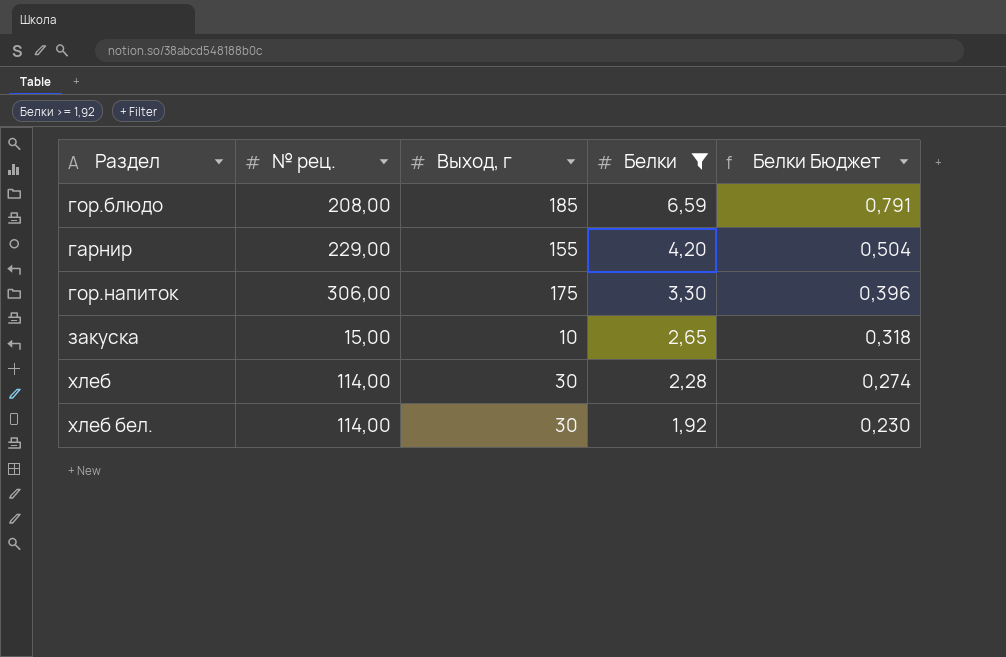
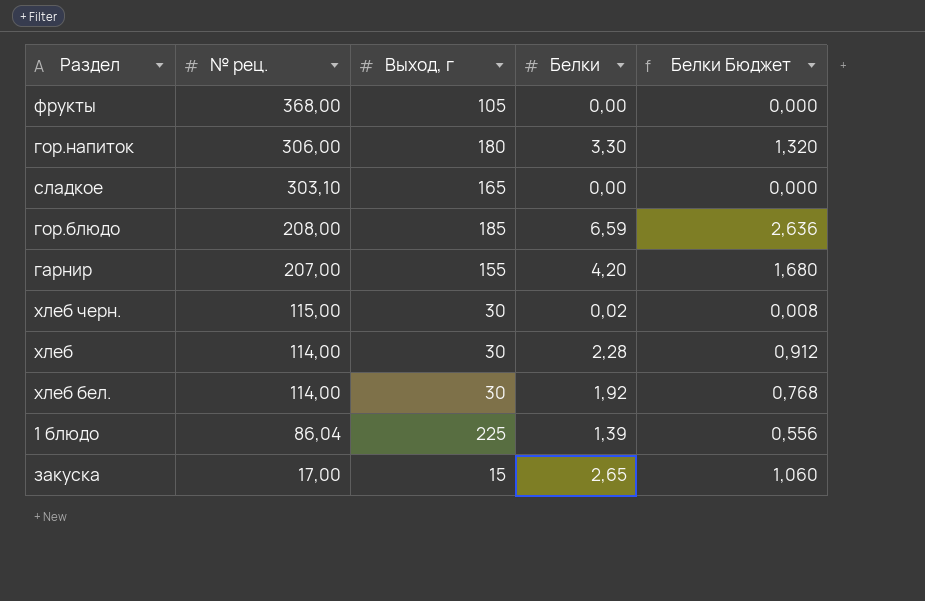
filter: Белки >= 1,92 -> none
row order: Белки descending -> № рец. descending
column Белки Бюджет | formula: [Белки] * 0,12 -> [Белки] * 0,4
гор.напиток | Выход, г: 175 -> 180
гарнир | № рец.: 229,00 -> 207,00
закуска | № рец.: 15,00 -> 17,00
закуска | Выход, г: 10 -> 15

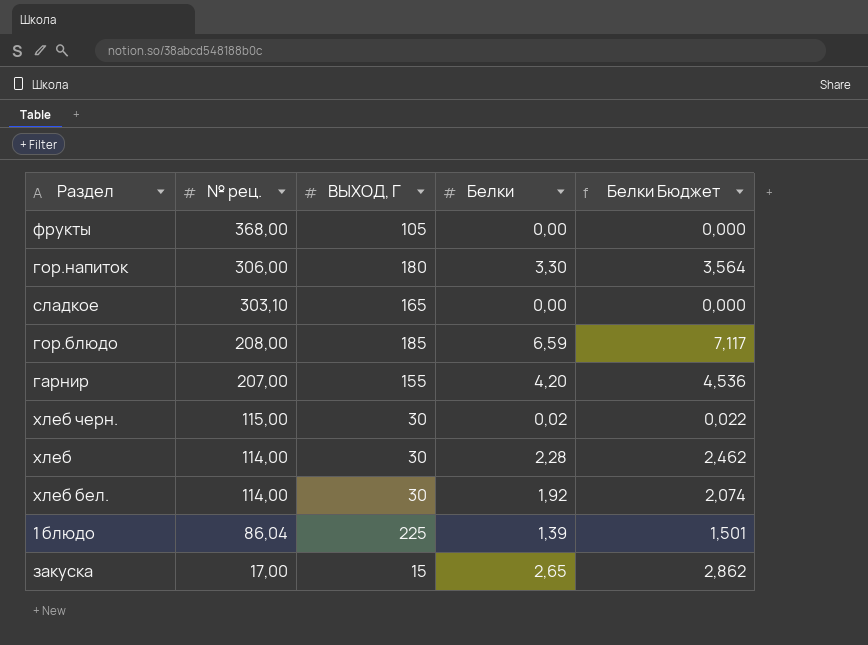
column name: Выход, г -> ВЫХОД, Г
column Белки Бюджет | formula: [Белки] * 0,4 -> [Белки] * 1,08

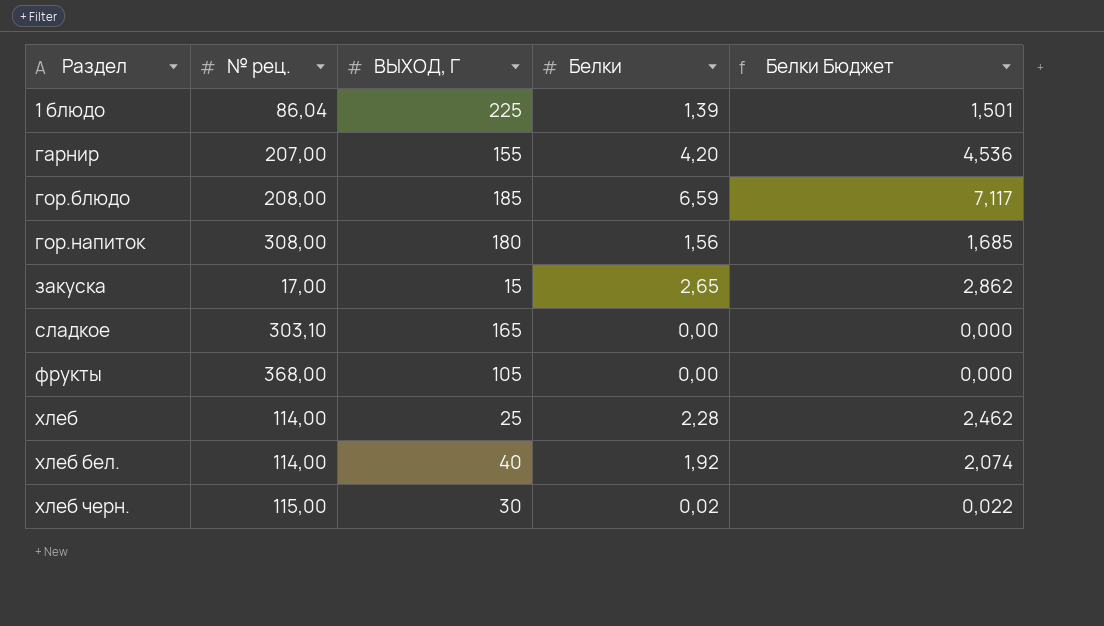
row order: № рец. descending -> Раздел ascending
гор.напиток | № рец.: 306,00 -> 308,00
гор.напиток | Белки: 3,30 -> 1,56
гор.напиток | Белки Бюджет: 3,564 -> 1,685
хлеб | ВЫХОД, Г: 30 -> 25
хлеб бел. | ВЫХОД, Г: 30 -> 40

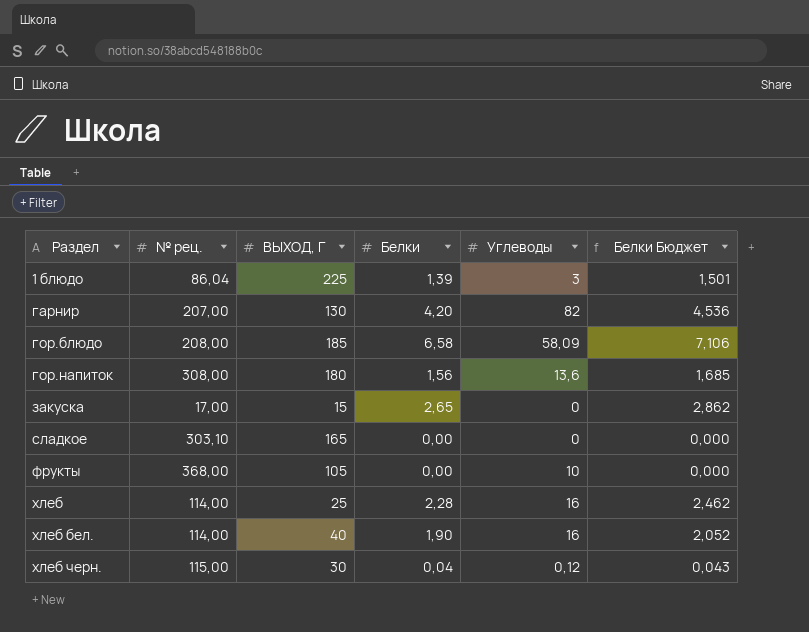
column Углеводы | position: none -> 5
гарнир | ВЫХОД, Г: 155 -> 130
гор.блюдо | Белки: 6,59 -> 6,58
гор.блюдо | Белки Бюджет: 7,117 -> 7,106
хлеб бел. | Белки: 1,92 -> 1,90
хлеб бел. | Белки Бюджет: 2,074 -> 2,052
хлеб черн. | Белки: 0,02 -> 0,04
хлеб черн. | Белки Бюджет: 0,022 -> 0,043

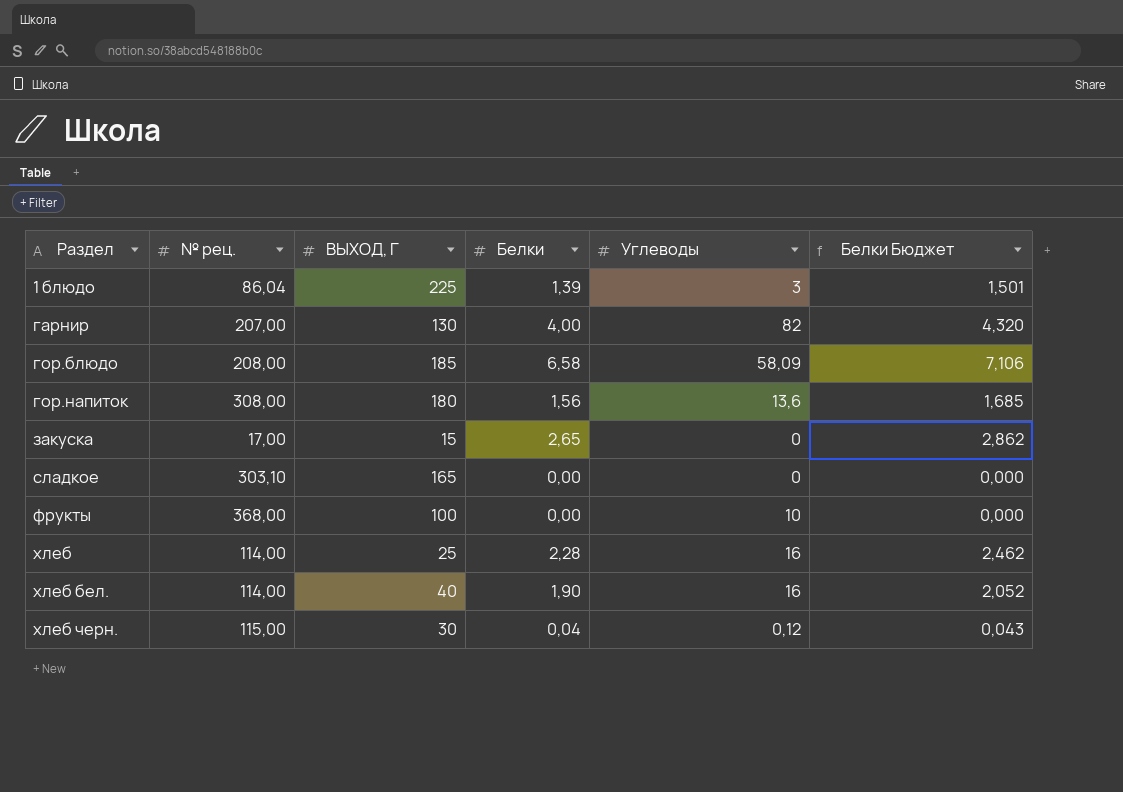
гарнир | Белки: 4,20 -> 4,00
гарнир | Белки Бюджет: 4,536 -> 4,320
фрукты | ВЫХОД, Г: 105 -> 100

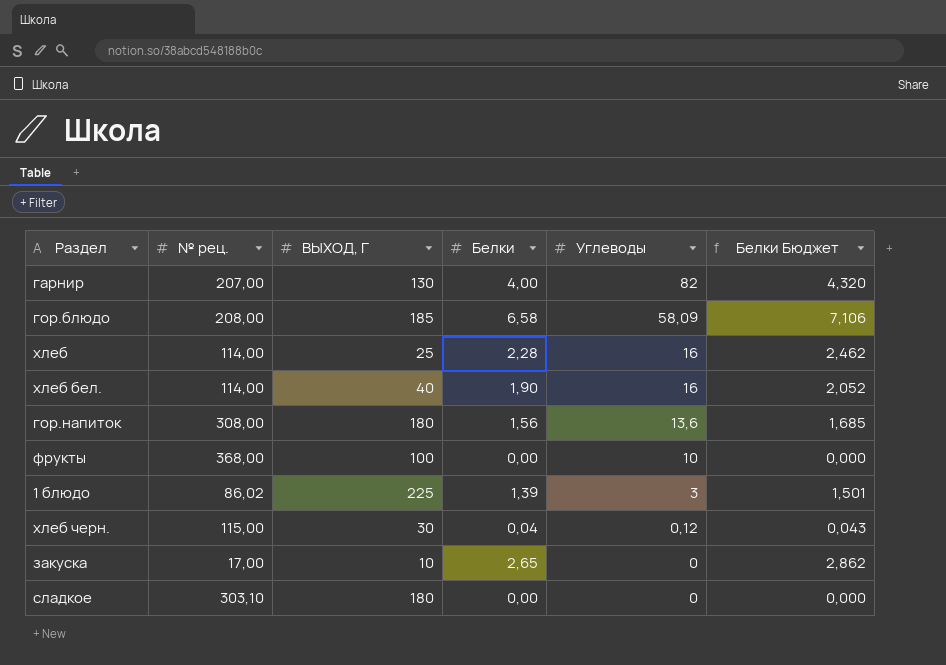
row order: Раздел ascending -> Углеводы descending
1 блюдо | № рец.: 86,04 -> 86,02
закуска | ВЫХОД, Г: 15 -> 10
сладкое | ВЫХОД, Г: 165 -> 180

